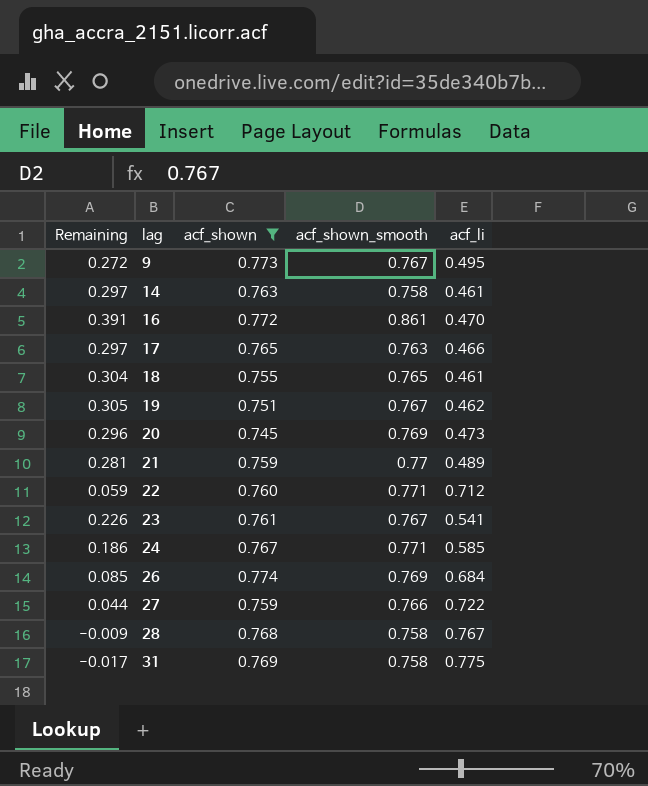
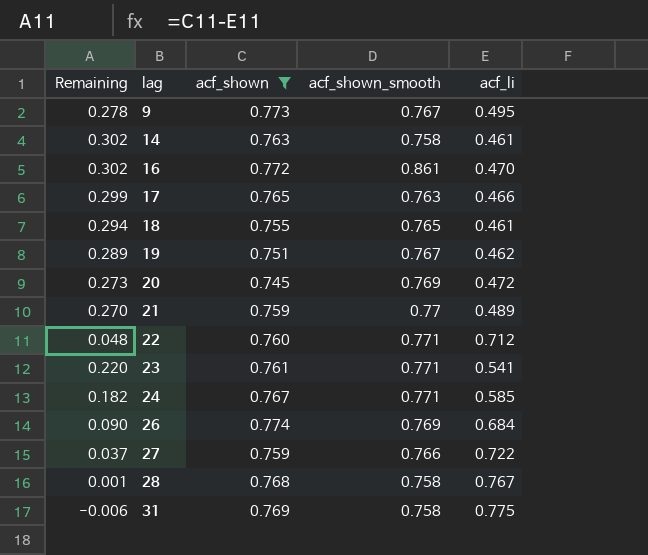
column Remaining | formula: [acf_shown_smooth] - [acf_li] -> [acf_shown] - [acf_li]
20 | acf_li: 0.473 -> 0.472
23 | acf_shown_smooth: 0.767 -> 0.771

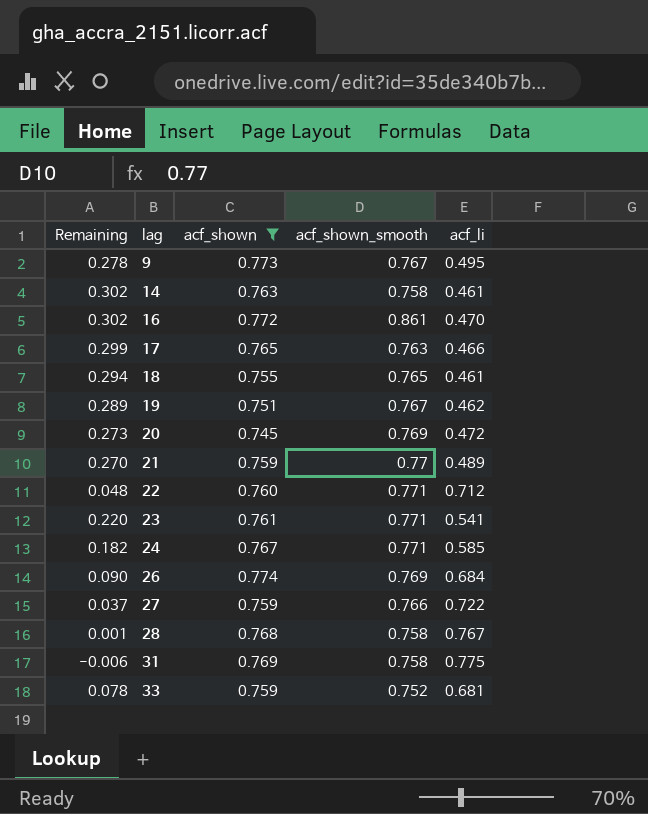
row 33: none -> 0.078 | 0.759 | 0.752 | 0.681

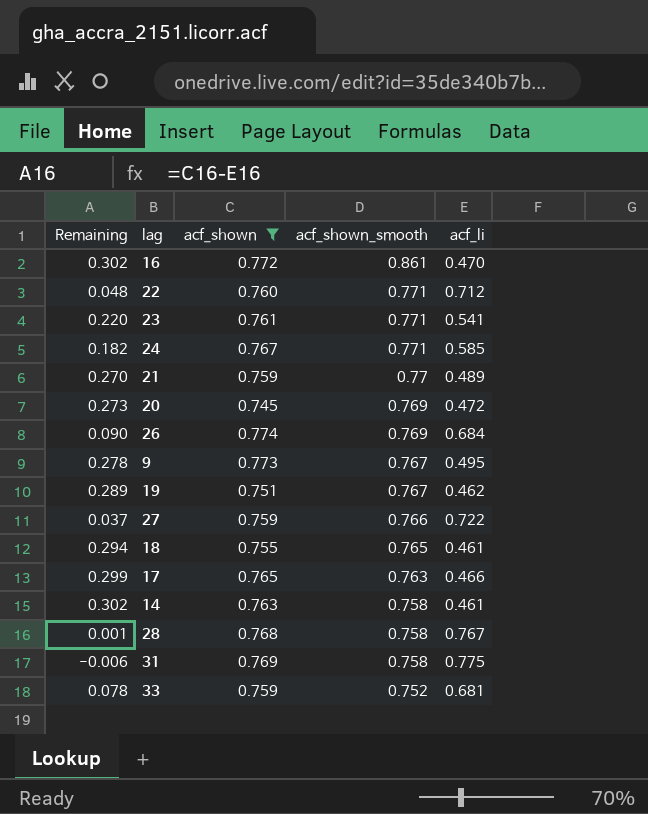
row order: lag ascending -> acf_shown_smooth descending

